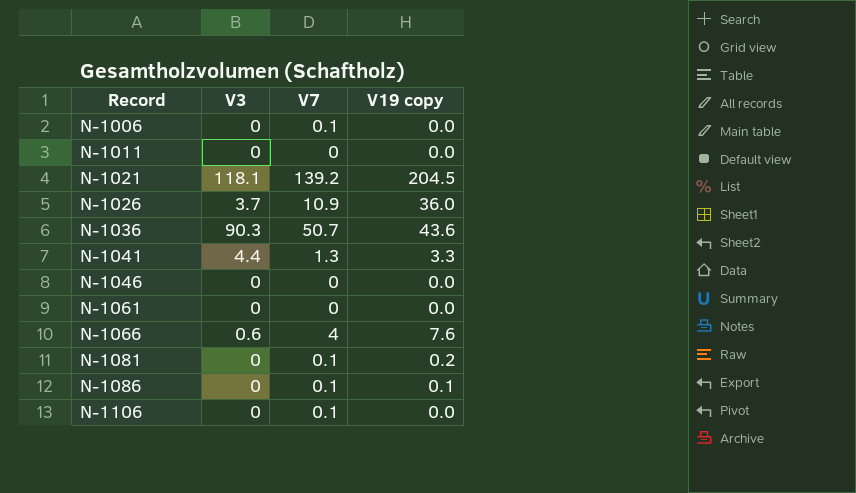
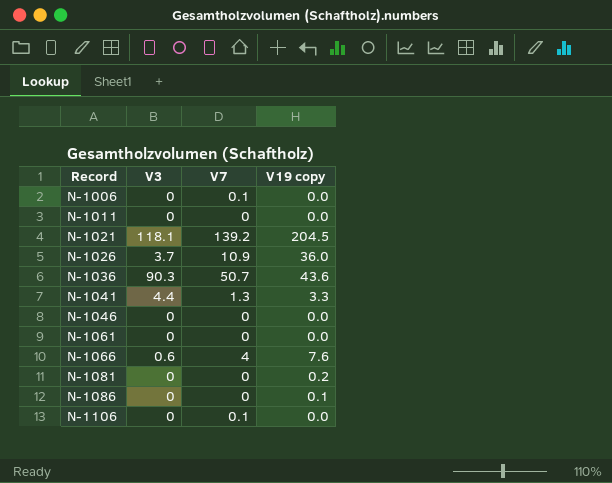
N-1081 | V7: 0.1 -> 0
N-1086 | V7: 0.1 -> 0

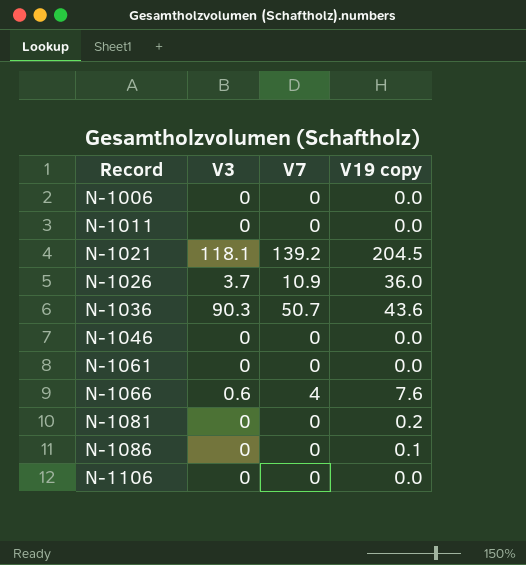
row N-1041: 4.4 | 1.3 | 3.3 -> none
N-1006 | V7: 0.1 -> 0
N-1106 | V7: 0.1 -> 0

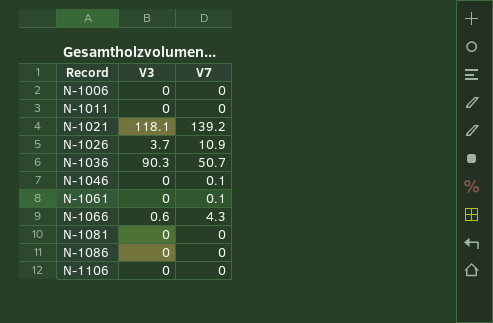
column V19 copy | position: 4 -> none
N-1046 | V7: 0 -> 0.1
N-1061 | V7: 0 -> 0.1
N-1066 | V7: 4 -> 4.3

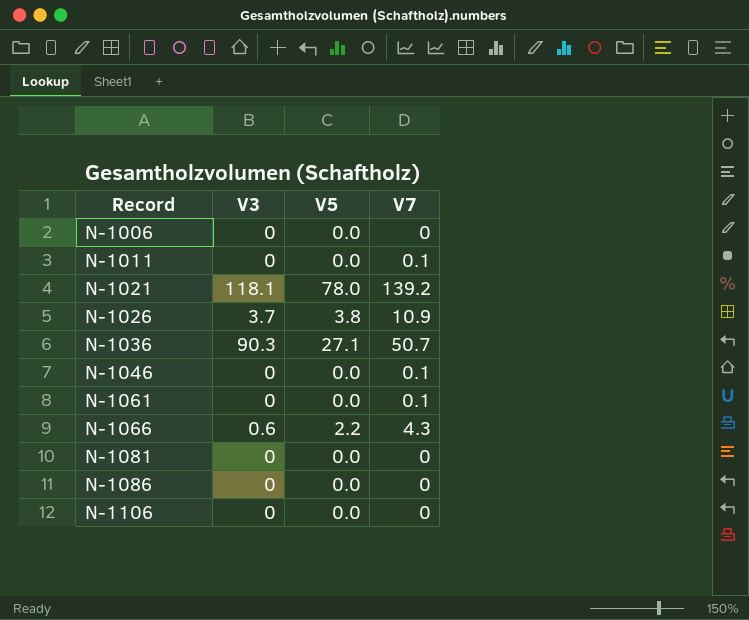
column V5 | position: none -> 3
N-1011 | V7: 0 -> 0.1

